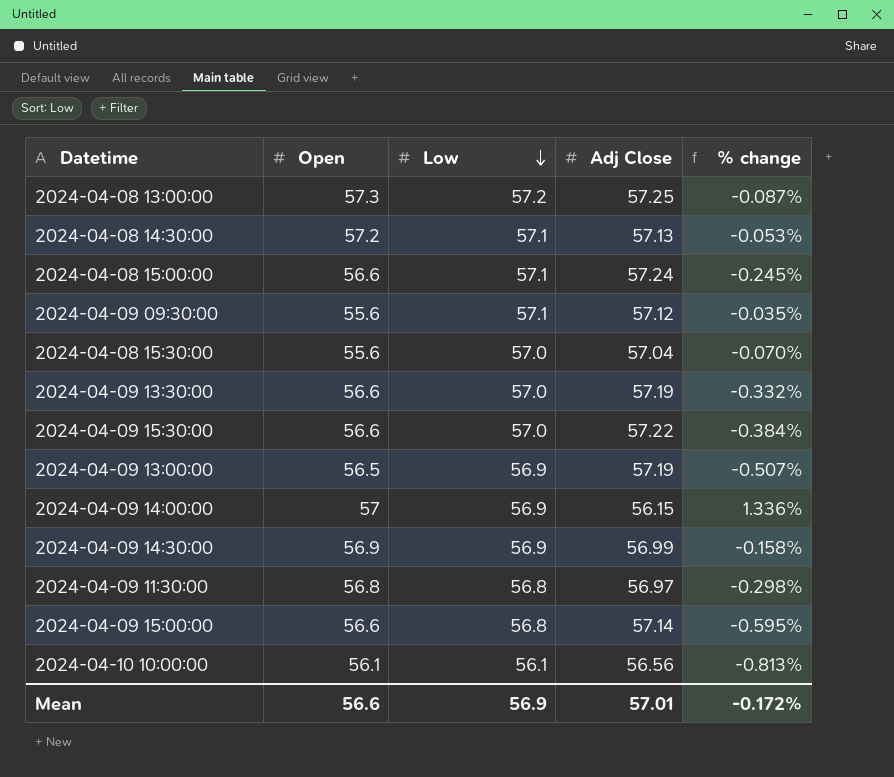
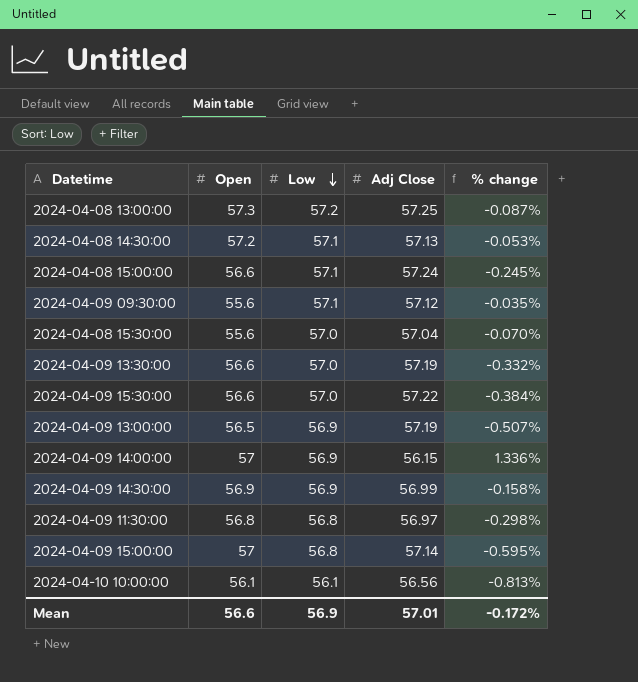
2024-04-09 15:00:00 | Open: 56.6 -> 57

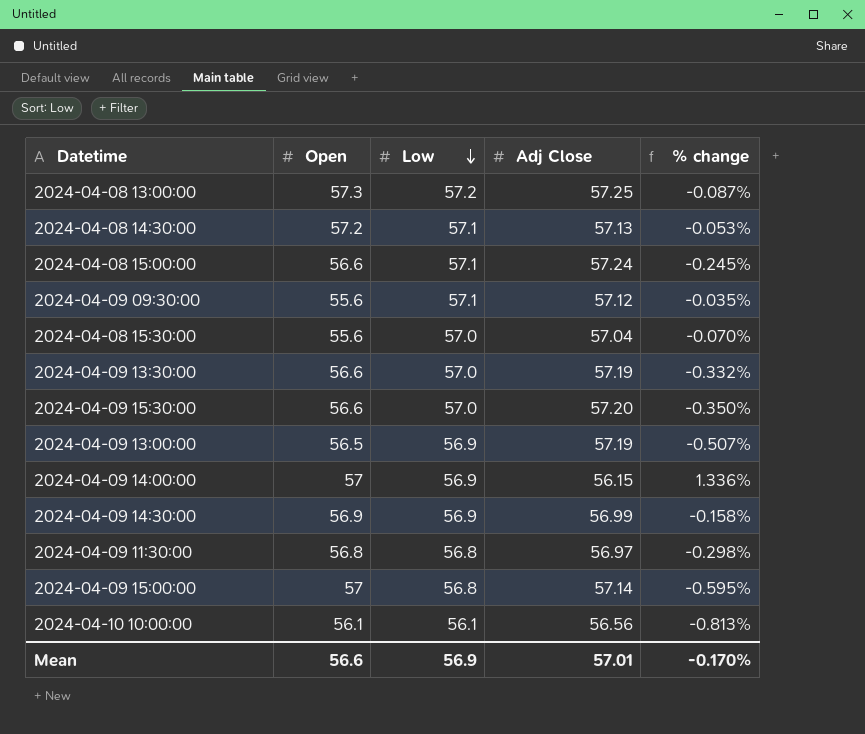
2024-04-09 15:30:00 | Adj Close: 57.22 -> 57.20
2024-04-09 15:30:00 | % change: -0.384% -> -0.350%
Mean | % change: -0.172% -> -0.170%

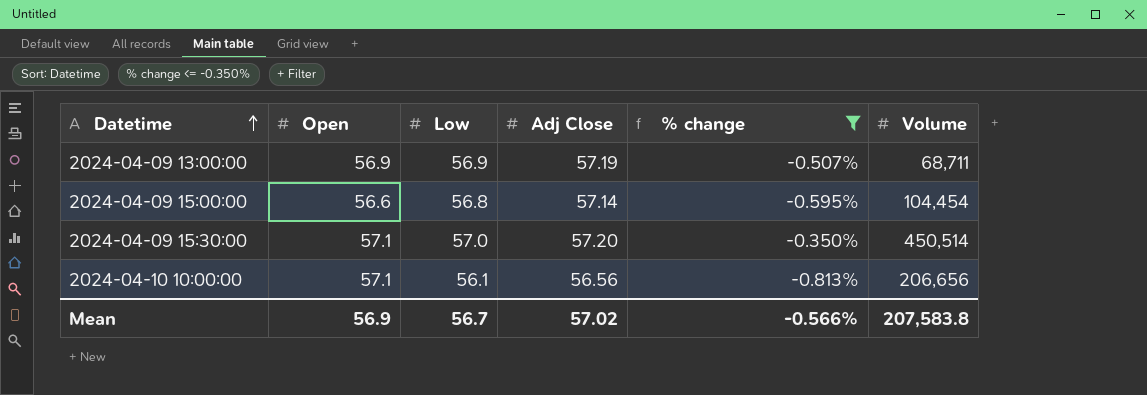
filter: none -> % change <= -0.350%
row order: Low descending -> Datetime ascending
column Volume | position: none -> 6
2024-04-09 13:00:00 | Open: 56.5 -> 56.9
2024-04-09 15:00:00 | Open: 57 -> 56.6
2024-04-09 15:30:00 | Open: 56.6 -> 57.1
2024-04-10 10:00:00 | Open: 56.1 -> 57.1
Mean | Open: 56.6 -> 56.9
Mean | Low: 56.9 -> 56.7
Mean | Adj Close: 57.01 -> 57.02
Mean | % change: -0.170% -> -0.566%

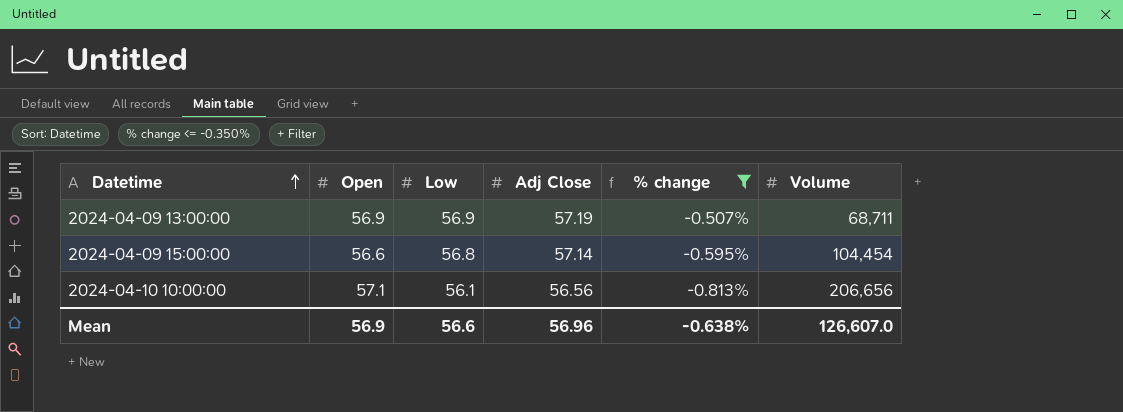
row 2024-04-09 15:30:00: 57.1 | 57.0 | 57.20 | -0.350% | 450,514 -> none
Mean | Low: 56.7 -> 56.6
Mean | Adj Close: 57.02 -> 56.96
Mean | % change: -0.566% -> -0.638%
Mean | Volume: 207,583.8 -> 126,607.0

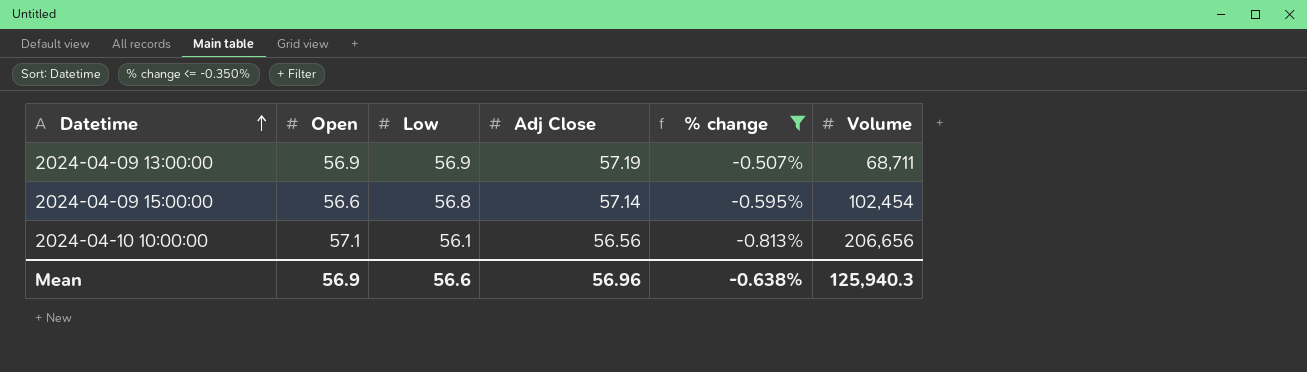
2024-04-09 15:00:00 | Volume: 104,454 -> 102,454
Mean | Volume: 126,607.0 -> 125,940.3

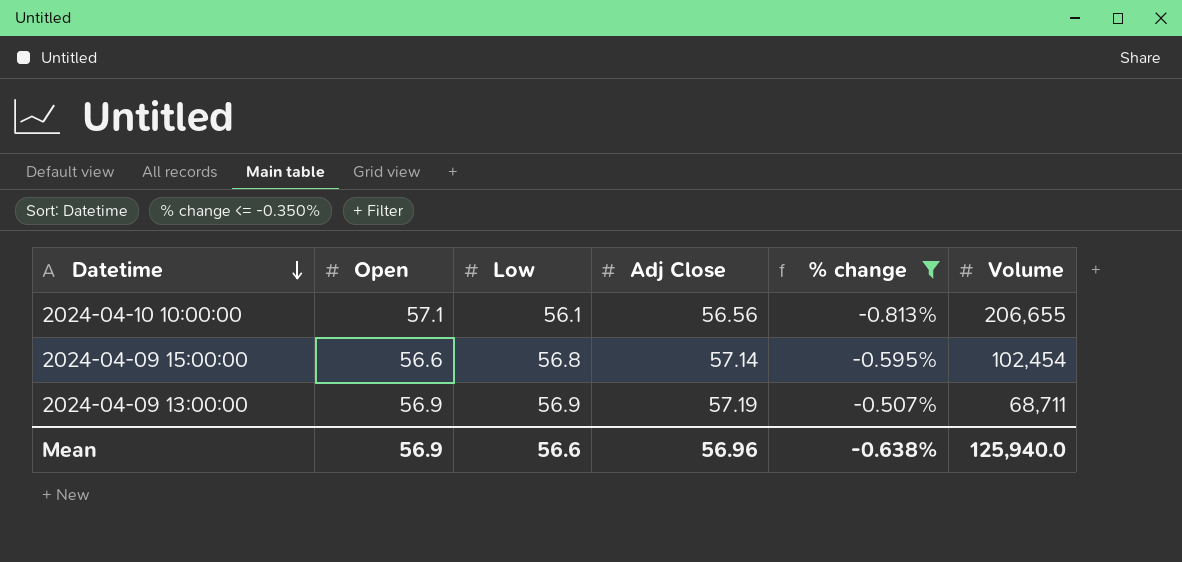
row order: Datetime ascending -> Datetime descending
2024-04-10 10:00:00 | Volume: 206,656 -> 206,655
Mean | Volume: 125,940.3 -> 125,940.0

